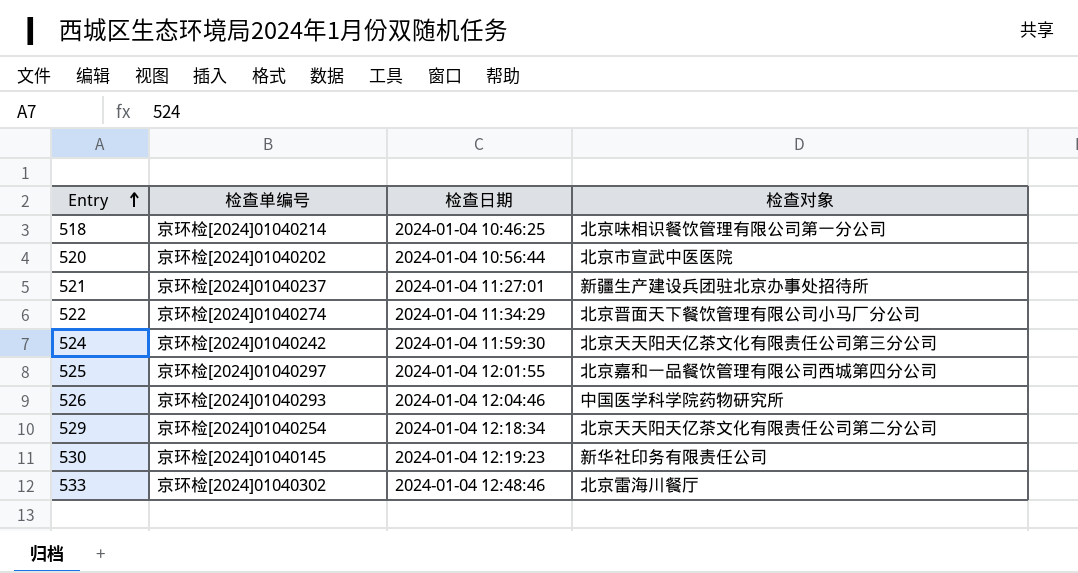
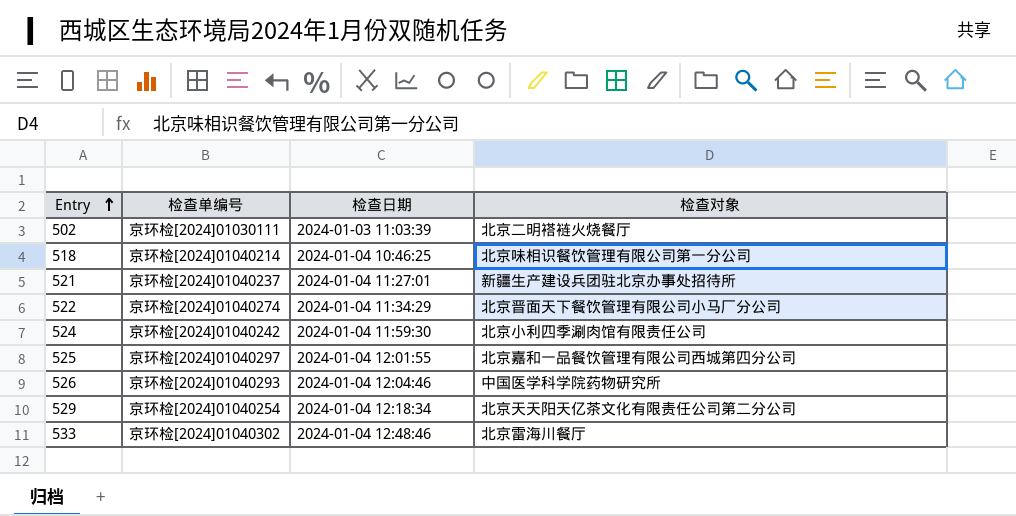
row 520: 京环检[2024]01040202 | 2024-01-04 10:56:44 | 北京市宣武中医医院 -> none
row 530: 京环检[2024]01040145 | 2024-01-04 12:19:23 | 新华社印务有限责任公司 -> none
row 502: none -> 京环检[2024]01030111 | 2024-01-03 11:03:39 | 北京二明褡裢火烧餐厅
524 | 检查对象: 北京天天阳天亿茶文化有限责任公司第三分公司 -> 北京小利四季涮肉馆有限责任公司

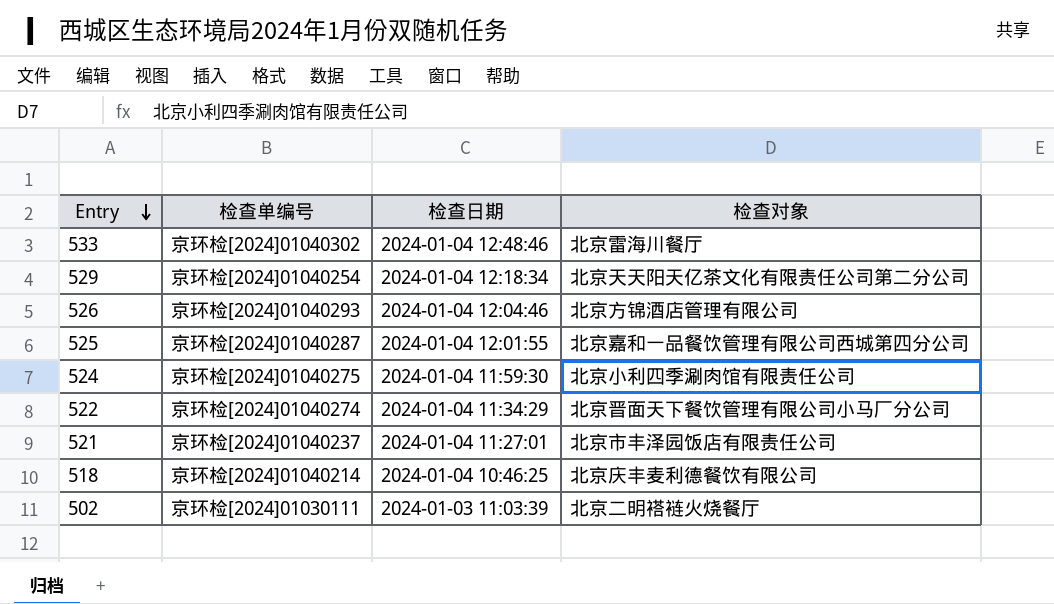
row order: Entry ascending -> Entry descending
526 | 检查对象: 中国医学科学院药物研究所 -> 北京方锦酒店管理有限公司
525 | 检查单编号: 京环检[2024]01040297 -> 京环检[2024]01040287
524 | 检查单编号: 京环检[2024]01040242 -> 京环检[2024]01040275
521 | 检查对象: 新疆生产建设兵团驻北京办事处招待所 -> 北京市丰泽园饭店有限责任公司
518 | 检查对象: 北京味相识餐饮管理有限公司第一分公司 -> 北京庆丰麦利德餐饮有限公司

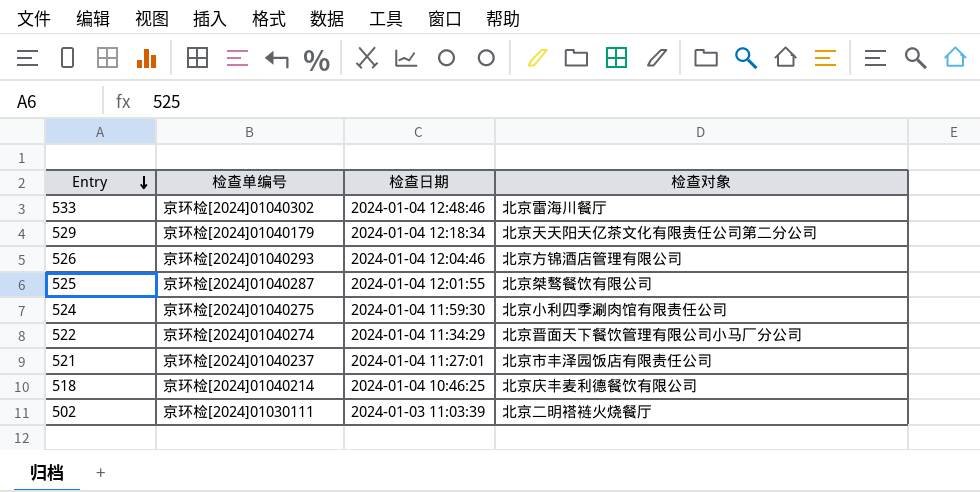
529 | 检查单编号: 京环检[2024]01040254 -> 京环检[2024]01040179
525 | 检查对象: 北京嘉和一品餐饮管理有限公司西城第四分公司 -> 北京桀骜餐饮有限公司

